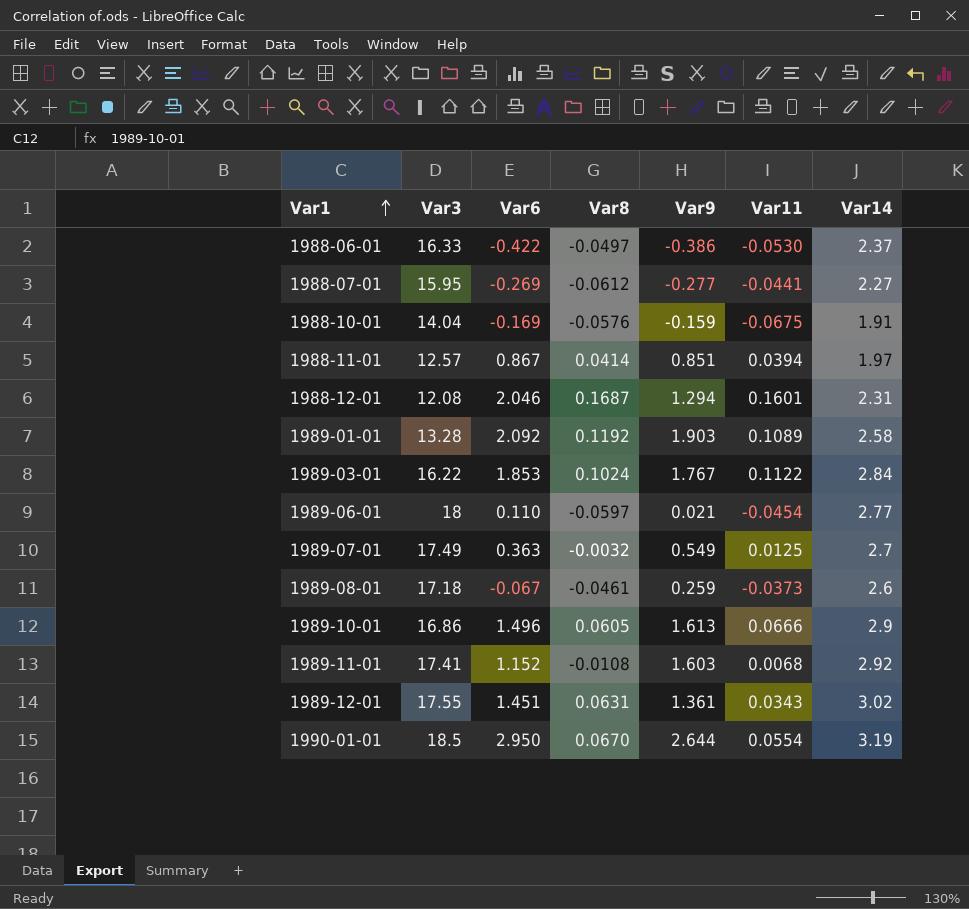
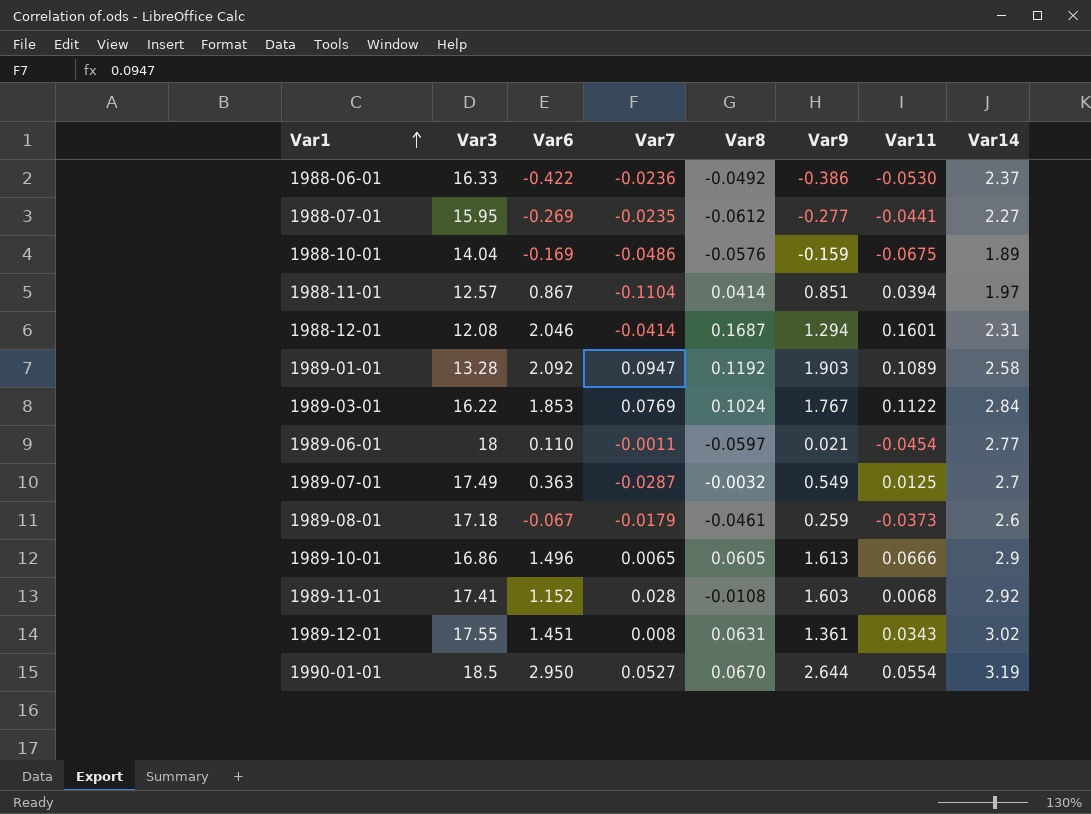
column Var7 | position: none -> 4
1988-06-01 | Var8: -0.0497 -> -0.0492
1988-10-01 | Var14: 1.91 -> 1.89

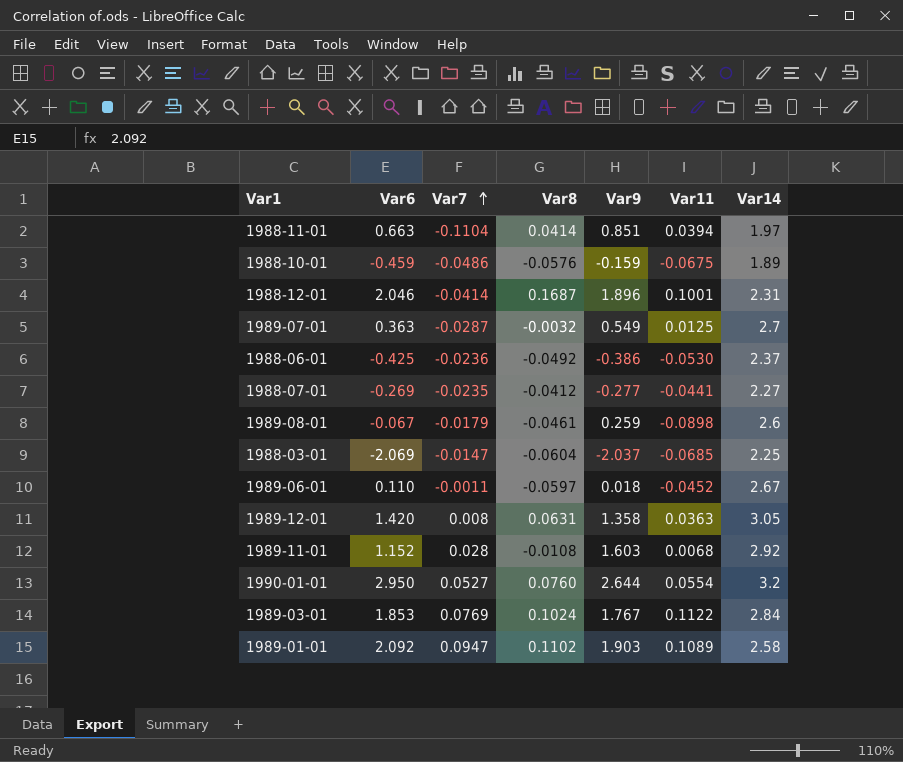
row order: Var1 ascending -> Var7 ascending
column Var3 | position: 2 -> none
row 1989-10-01: 16.86 | 1.496 | 0.0065 | 0.0605 | 1.613 | 0.0666 | 2.9 -> none
1988-11-01 | Var6: 0.867 -> 0.663
1988-10-01 | Var6: -0.169 -> -0.459
1988-12-01 | Var9: 1.294 -> 1.896
1988-12-01 | Var11: 0.1601 -> 0.1001
1988-06-01 | Var6: -0.422 -> -0.425
1988-07-01 | Var8: -0.0612 -> -0.0412
1989-08-01 | Var11: -0.0373 -> -0.0898
row 1988-03-01: none -> -2.069 | -0.0147 | -0.0604 | -2.037 | -0.0685 | 2.25
1989-06-01 | Var9: 0.021 -> 0.018
1989-06-01 | Var11: -0.0454 -> -0.0452
1989-06-01 | Var14: 2.77 -> 2.67
1989-12-01 | Var6: 1.451 -> 1.420
1989-12-01 | Var9: 1.361 -> 1.358
1989-12-01 | Var11: 0.0343 -> 0.0363
1989-12-01 | Var14: 3.02 -> 3.05
1990-01-01 | Var8: 0.0670 -> 0.0760
1990-01-01 | Var14: 3.19 -> 3.2
1989-01-01 | Var8: 0.1192 -> 0.1102

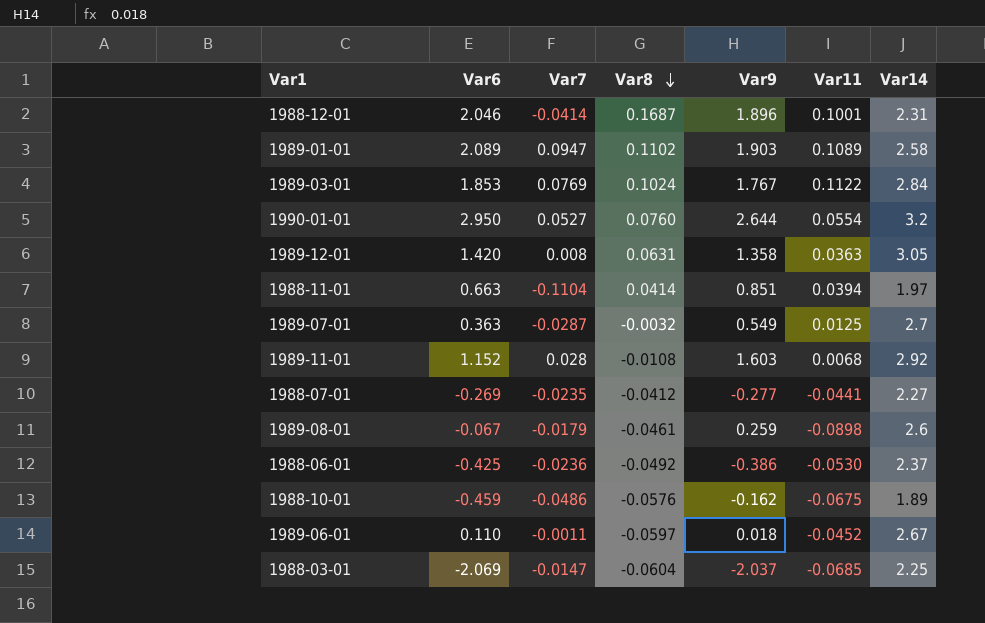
row order: Var7 ascending -> Var8 descending
1989-01-01 | Var6: 2.092 -> 2.089
1988-10-01 | Var9: -0.159 -> -0.162

